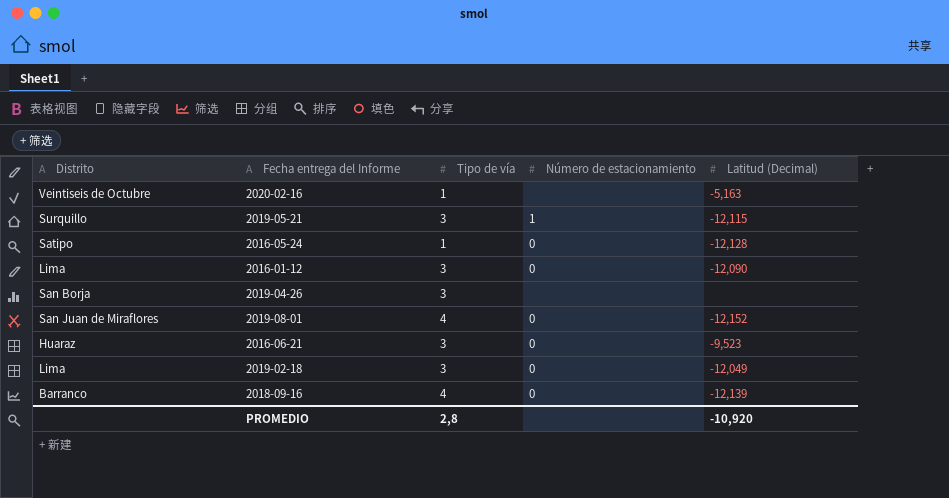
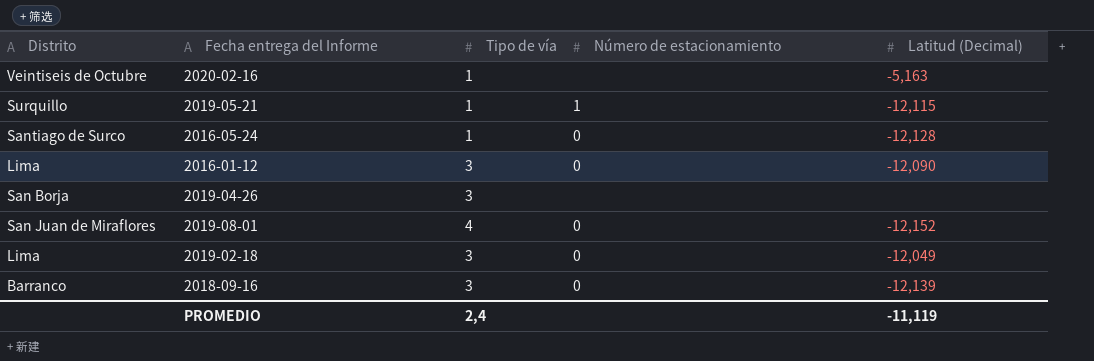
row 2016-06-21: Huaraz | 3 | 0 | -9,523 -> none
2019-05-21 | Tipo de vía: 3 -> 1
2016-05-24 | Distrito: Satipo -> Santiago de Surco
2018-09-16 | Tipo de vía: 4 -> 3
PROMEDIO | Tipo de vía: 2,8 -> 2,4
PROMEDIO | Latitud (Decimal): -10,920 -> -11,119

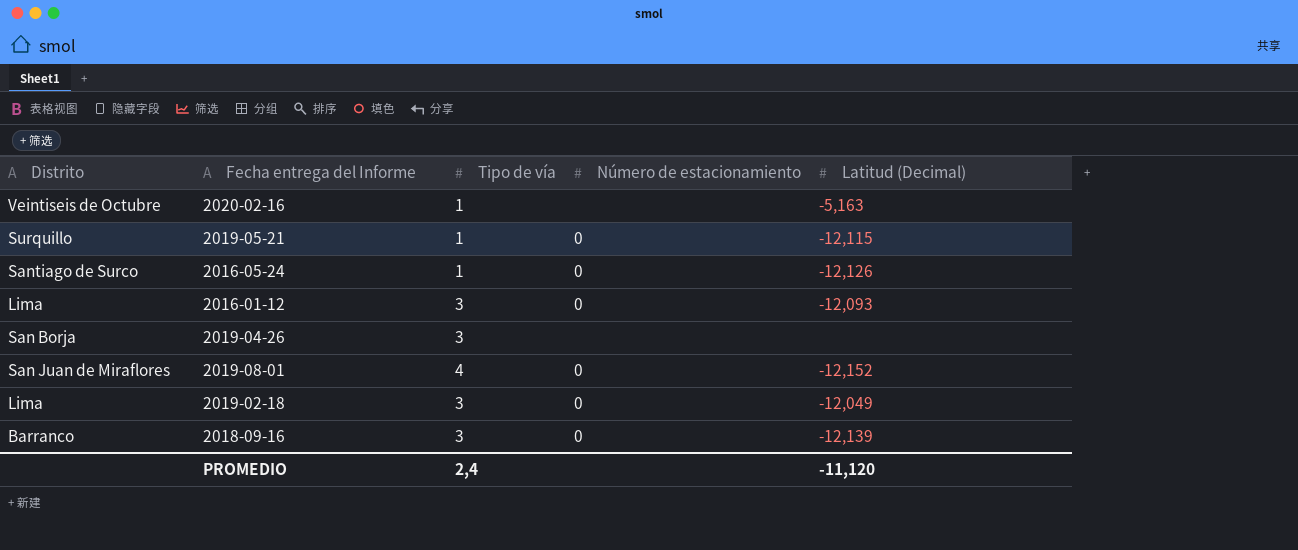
2019-05-21 | Número de estacionamiento: 1 -> 0
2016-05-24 | Latitud (Decimal): -12,128 -> -12,126
2016-01-12 | Latitud (Decimal): -12,090 -> -12,093
PROMEDIO | Latitud (Decimal): -11,119 -> -11,120

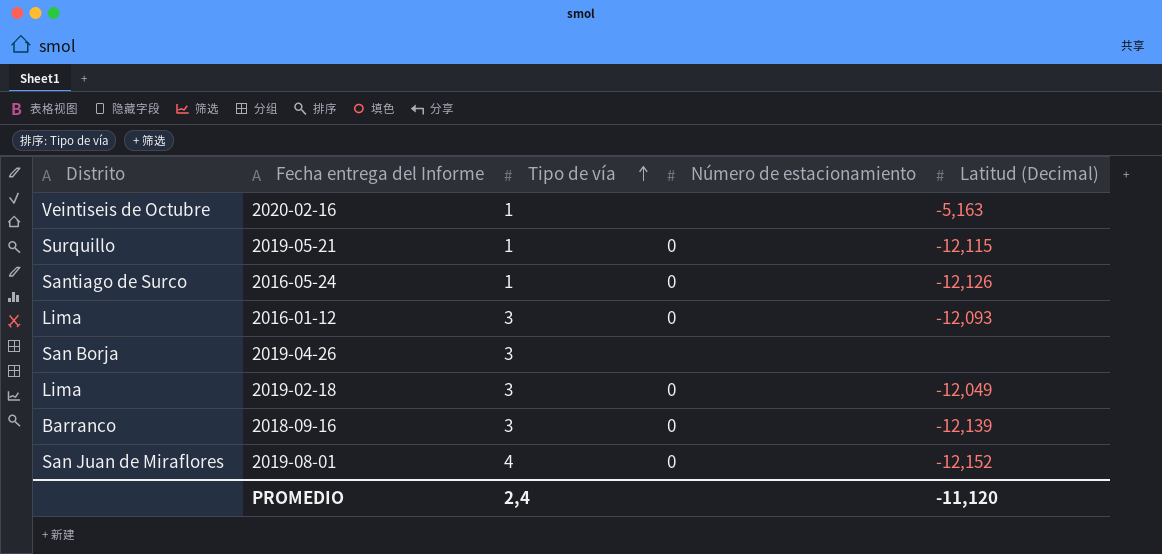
row order: none -> Tipo de vía ascending

